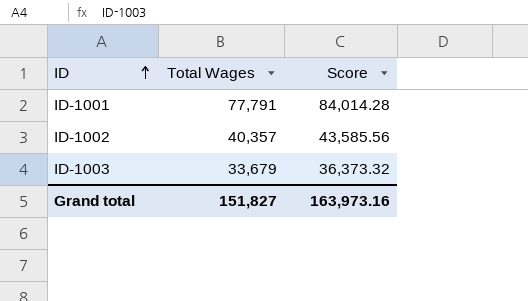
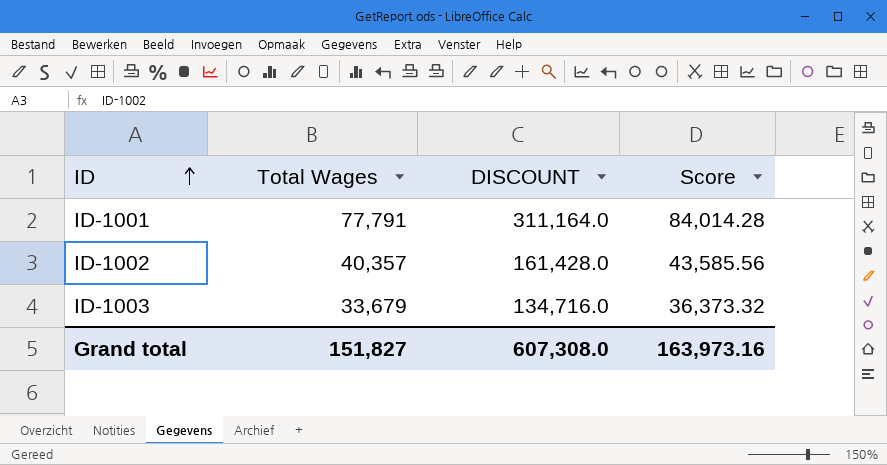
column DISCOUNT | formula: none -> [Total Wages] * 4

